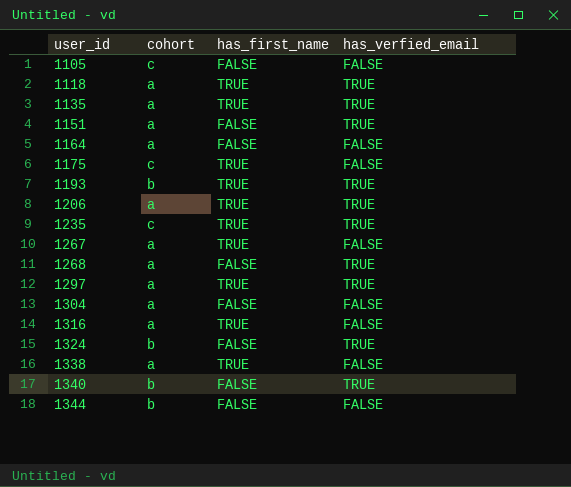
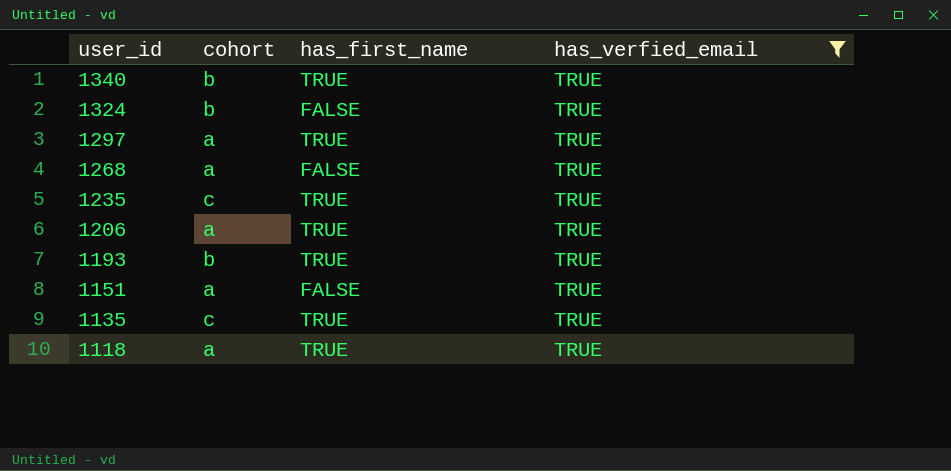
filter: none -> has_verfied_email = TRUE
row order: user_id ascending -> user_id descending
1340 | has_first_name: FALSE -> TRUE
1135 | cohort: a -> c

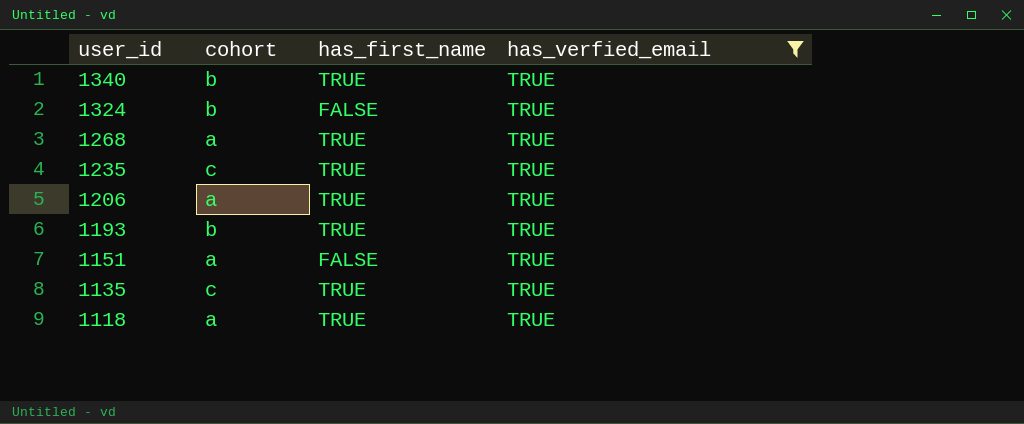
row 1297: a | TRUE | TRUE -> none
1268 | has_first_name: FALSE -> TRUE

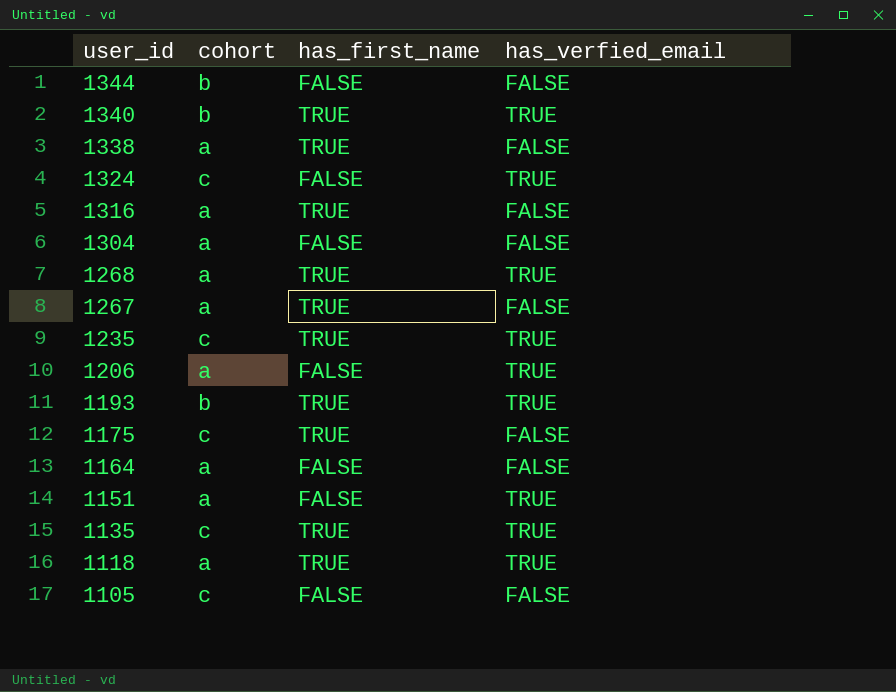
filter: has_verfied_email = TRUE -> none
1324 | cohort: b -> c
1206 | has_first_name: TRUE -> FALSE

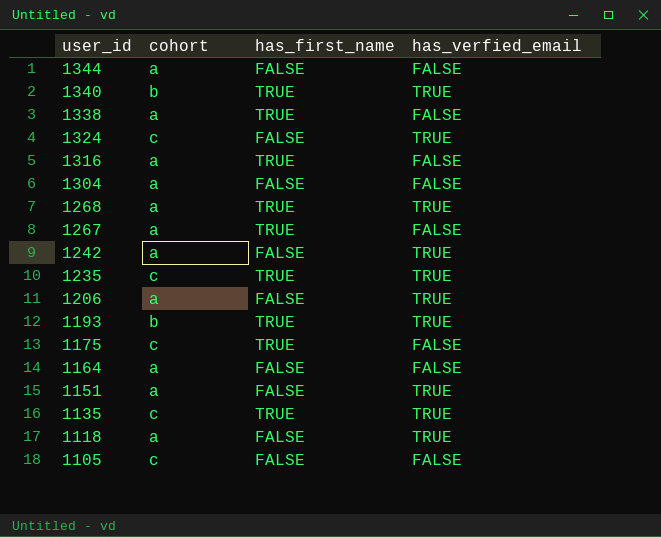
1344 | cohort: b -> a
row 1242: none -> a | FALSE | TRUE
1118 | has_first_name: TRUE -> FALSE

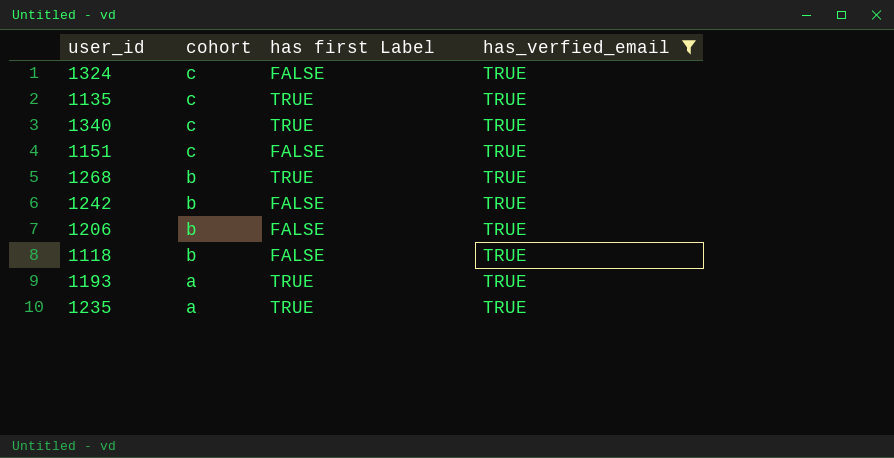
filter: none -> has_verfied_email = TRUE
row order: user_id descending -> cohort descending
column name: has_first_name -> has first Label
1340 | cohort: b -> c
1151 | cohort: a -> c
1268 | cohort: a -> b
1242 | cohort: a -> b
1206 | cohort: a -> b
1118 | cohort: a -> b
1193 | cohort: b -> a
1235 | cohort: c -> a

